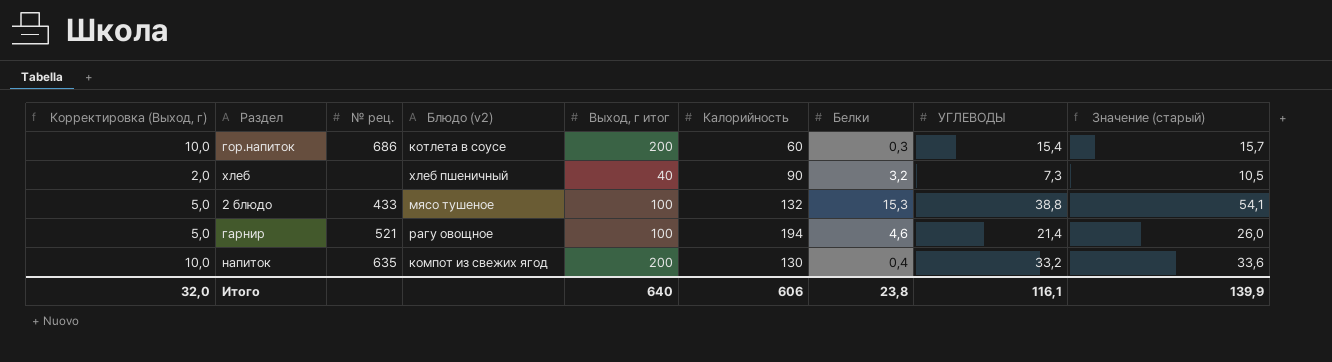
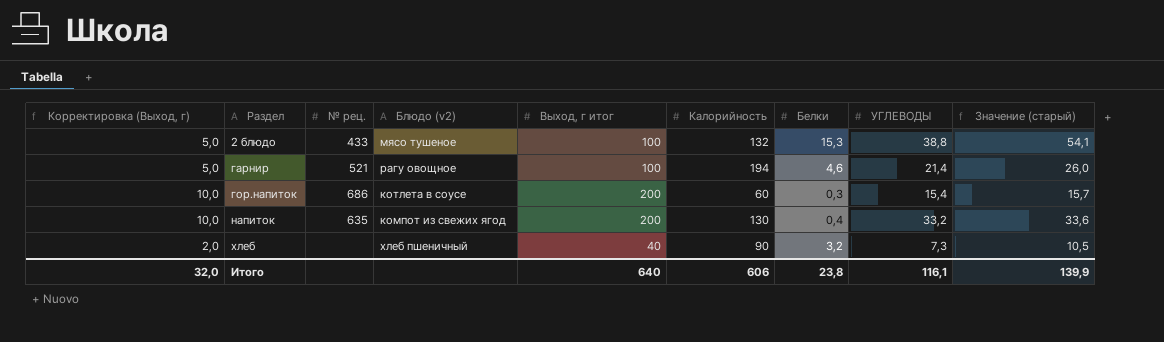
row order: none -> Раздел ascending

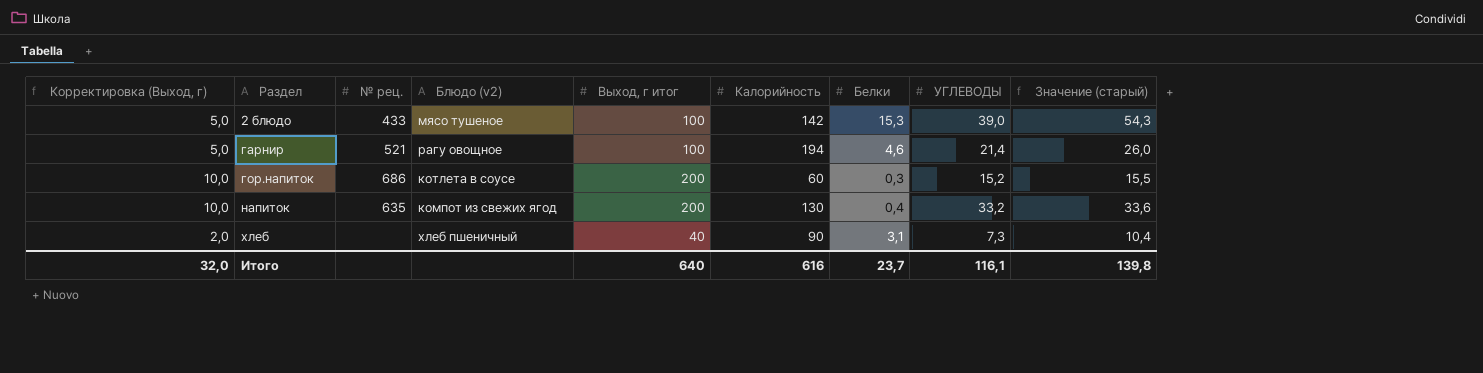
2 блюдо | Калорийность: 132 -> 142
2 блюдо | УГЛЕВОДЫ: 38,8 -> 39,0
2 блюдо | Значение (старый): 54,1 -> 54,3
гор.напиток | УГЛЕВОДЫ: 15,4 -> 15,2
гор.напиток | Значение (старый): 15,7 -> 15,5
хлеб | Белки: 3,2 -> 3,1
хлеб | Значение (старый): 10,5 -> 10,4
Итого | Калорийность: 606 -> 616
Итого | Белки: 23,8 -> 23,7
Итого | Значение (старый): 139,9 -> 139,8

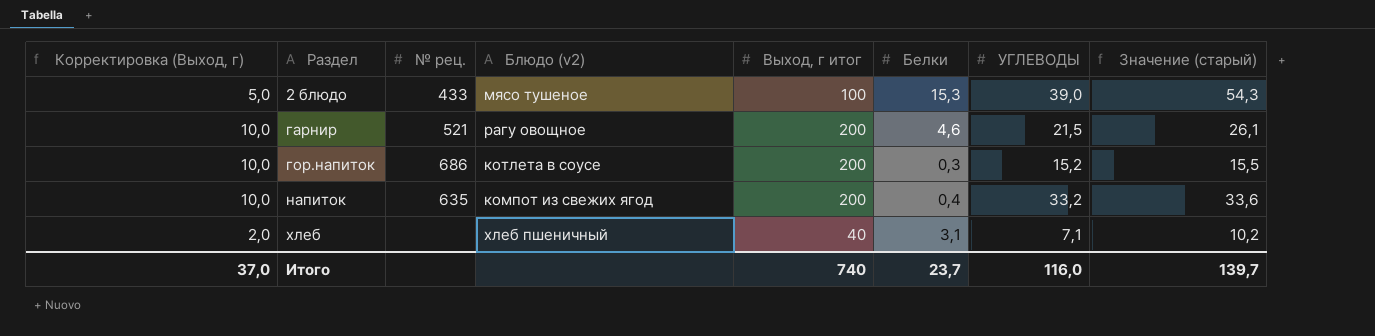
column Калорийность | position: 6 -> none
гарнир | Корректировка (Выход, г): 5,0 -> 10,0
гарнир | Выход, г итог: 100 -> 200
гарнир | УГЛЕВОДЫ: 21,4 -> 21,5
гарнир | Значение (старый): 26,0 -> 26,1
хлеб | УГЛЕВОДЫ: 7,3 -> 7,1
хлеб | Значение (старый): 10,4 -> 10,2
Итого | Корректировка (Выход, г): 32,0 -> 37,0
Итого | Выход, г итог: 640 -> 740
Итого | УГЛЕВОДЫ: 116,1 -> 116,0
Итого | Значение (старый): 139,8 -> 139,7

